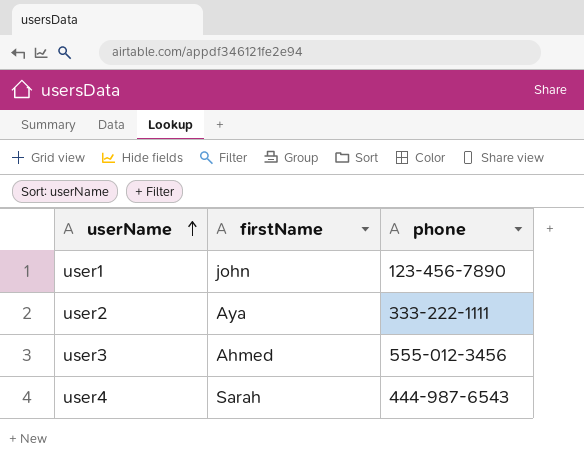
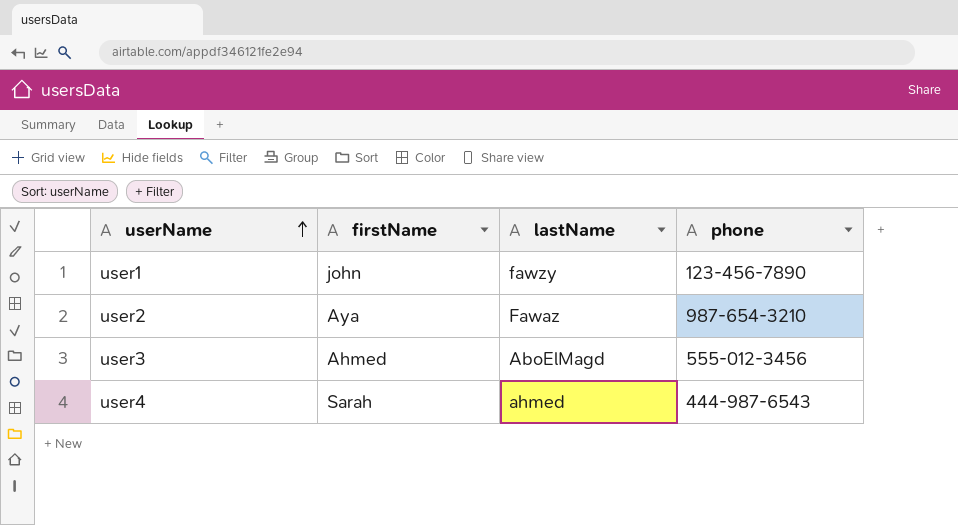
column lastName | position: none -> 3
user2 | phone: 333-222-1111 -> 987-654-3210

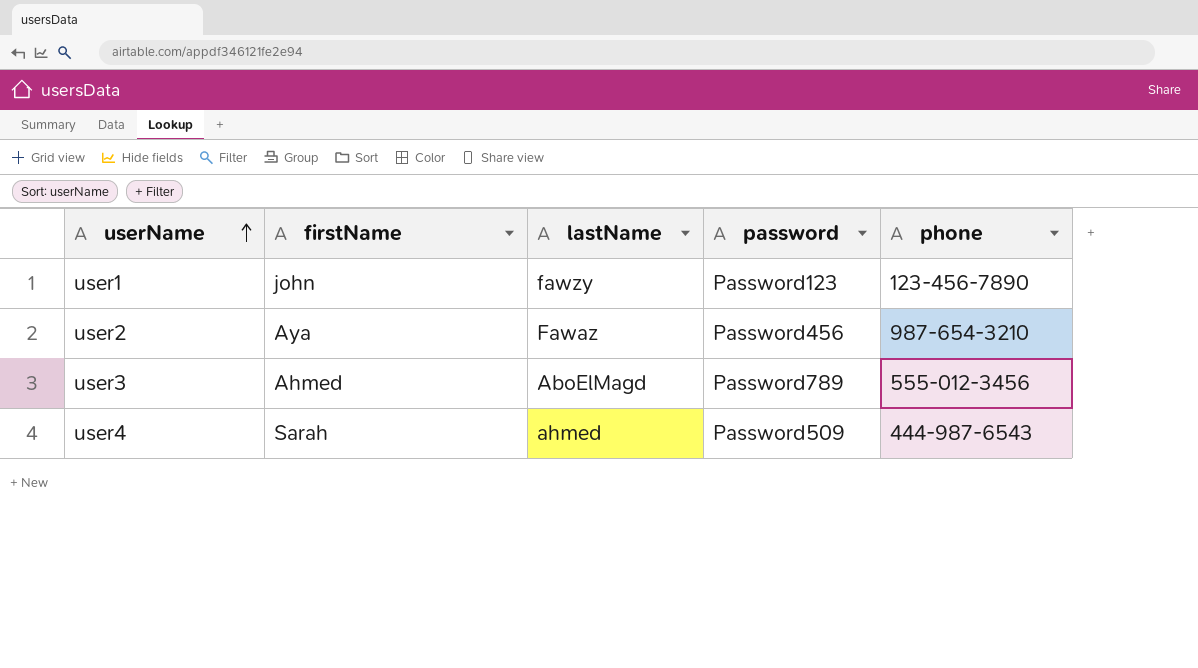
column password | position: none -> 4

